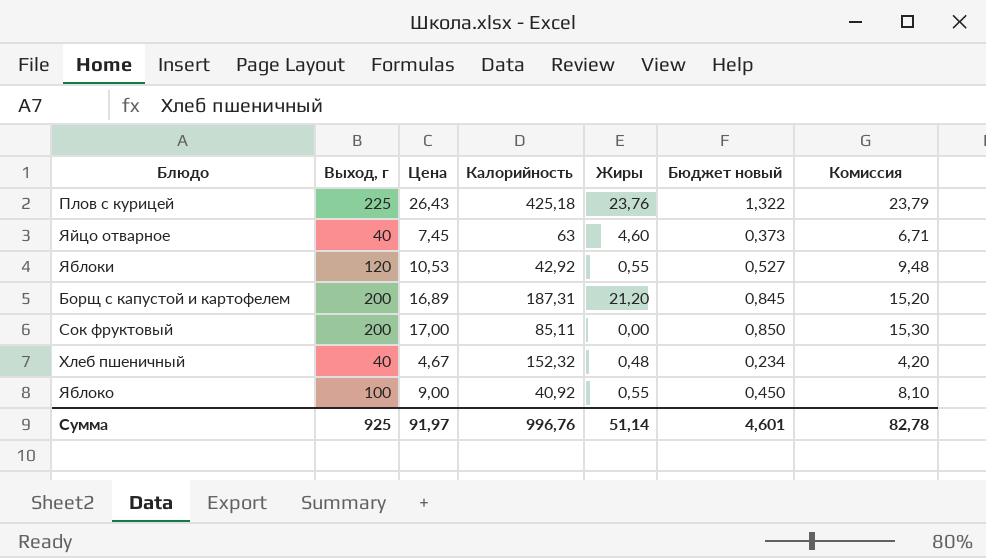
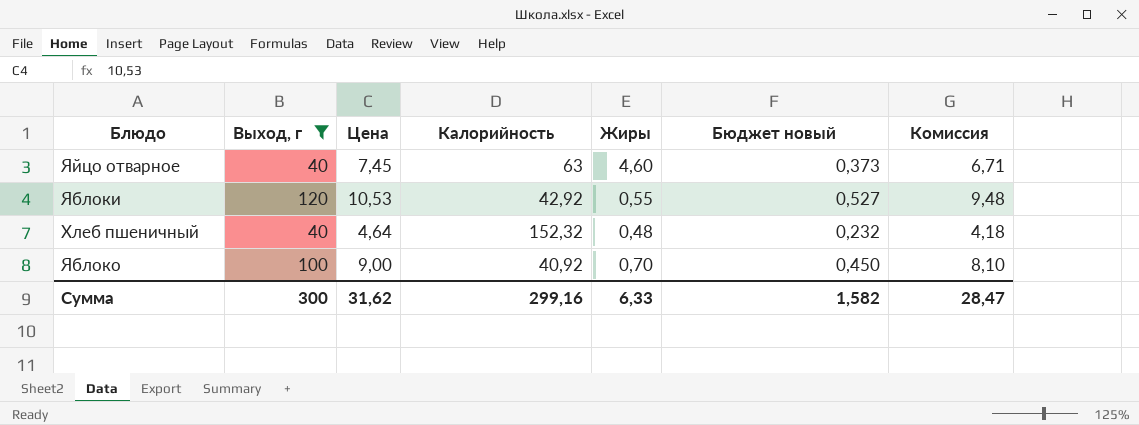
filter: none -> Выход, г <= 120
Хлеб пшеничный | Цена: 4,67 -> 4,64
Хлеб пшеничный | Бюджет новый: 0,234 -> 0,232
Хлеб пшеничный | Комиссия: 4,20 -> 4,18
Яблоко | Жиры: 0,55 -> 0,70
Сумма | Выход, г: 925 -> 300
Сумма | Цена: 91,97 -> 31,62
Сумма | Калорийность: 996,76 -> 299,16
Сумма | Жиры: 51,14 -> 6,33
Сумма | Бюджет новый: 4,601 -> 1,582
Сумма | Комиссия: 82,78 -> 28,47

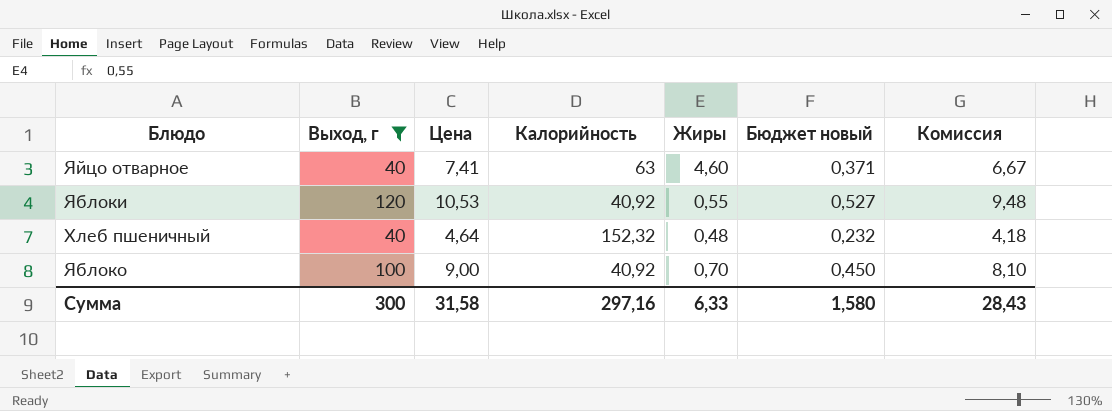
Яйцо отварное | Цена: 7,45 -> 7,41
Яйцо отварное | Бюджет новый: 0,373 -> 0,371
Яйцо отварное | Комиссия: 6,71 -> 6,67
Яблоки | Калорийность: 42,92 -> 40,92
Сумма | Цена: 31,62 -> 31,58
Сумма | Калорийность: 299,16 -> 297,16
Сумма | Бюджет новый: 1,582 -> 1,580
Сумма | Комиссия: 28,47 -> 28,43

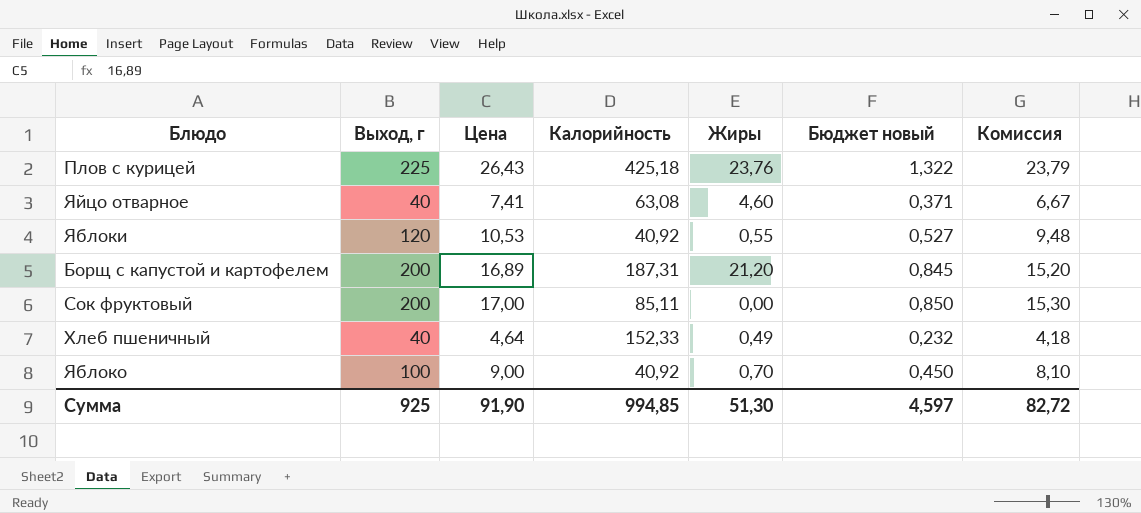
filter: Выход, г <= 120 -> none
Яйцо отварное | Калорийность: 63 -> 63,08
Хлеб пшеничный | Калорийность: 152,32 -> 152,33
Хлеб пшеничный | Жиры: 0,48 -> 0,49
Сумма | Выход, г: 300 -> 925
Сумма | Цена: 31,58 -> 91,90
Сумма | Калорийность: 297,16 -> 994,85
Сумма | Жиры: 6,33 -> 51,30
Сумма | Бюджет новый: 1,580 -> 4,597
Сумма | Комиссия: 28,43 -> 82,72

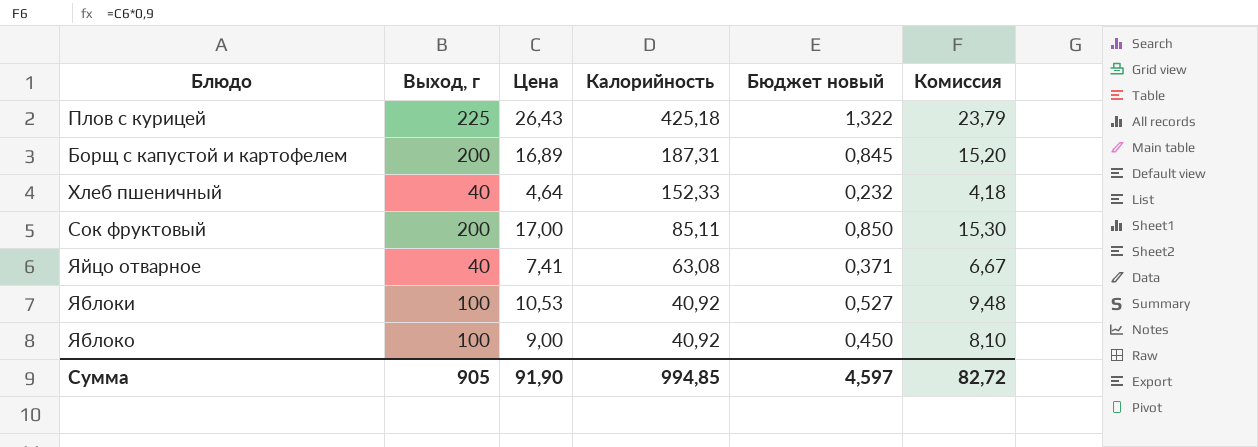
row order: none -> Калорийность descending
column Жиры | position: 5 -> none
Яблоки | Выход, г: 120 -> 100
Сумма | Выход, г: 925 -> 905

